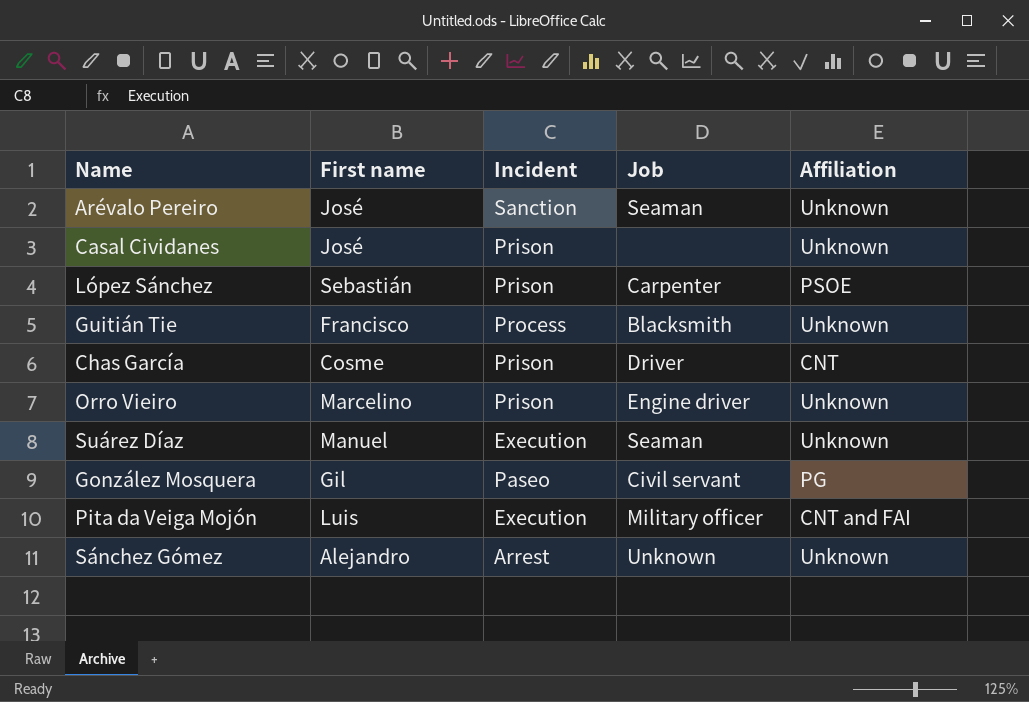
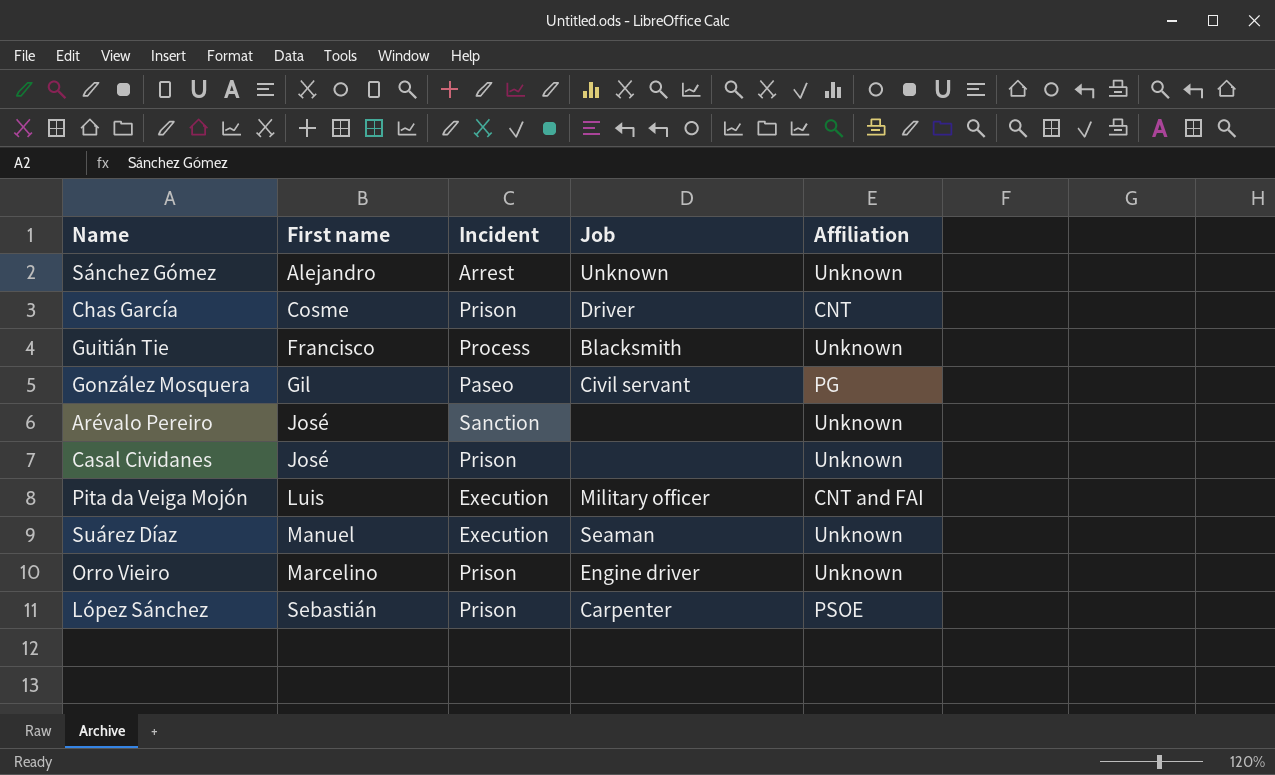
row order: none -> First name ascending
Arévalo Pereiro | Job: Seaman -> none

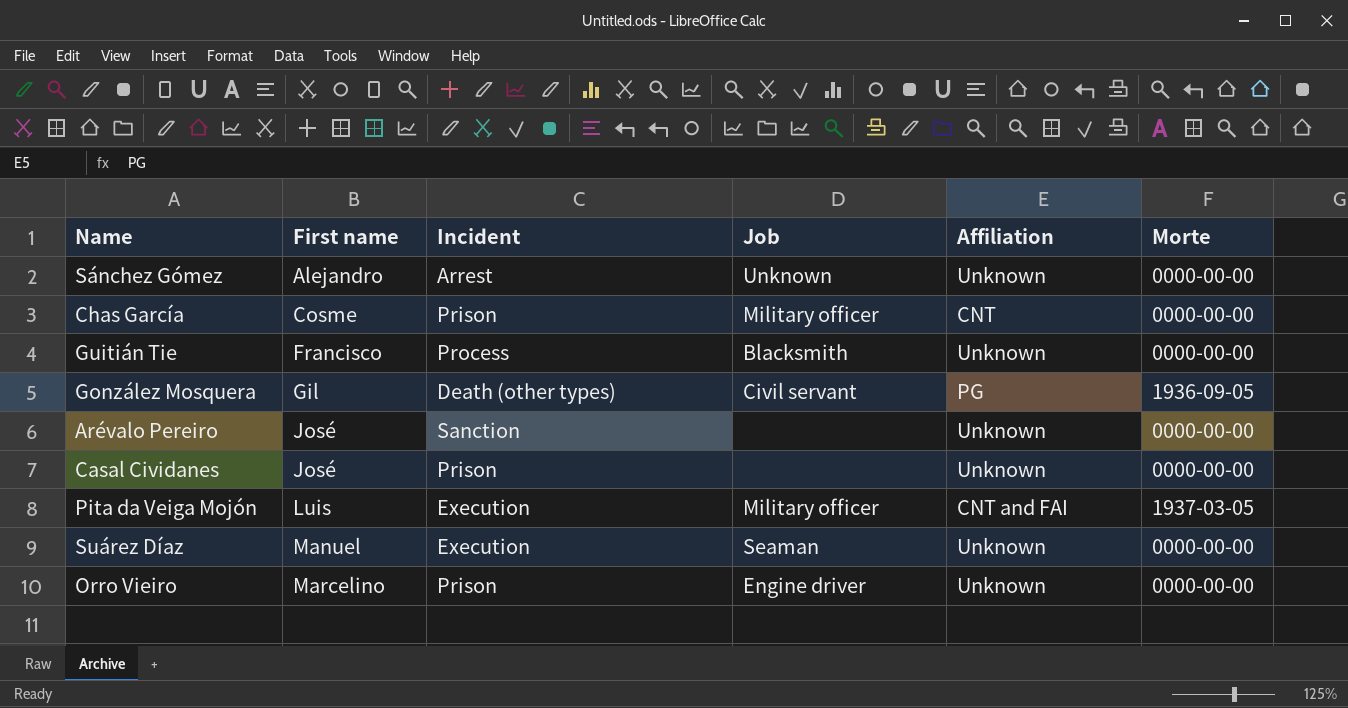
column Morte | position: none -> 6
row López Sánchez: Sebastián | Prison | Carpenter | PSOE -> none
Chas García | Job: Driver -> Military officer
González Mosquera | Incident: Paseo -> Death (other types)

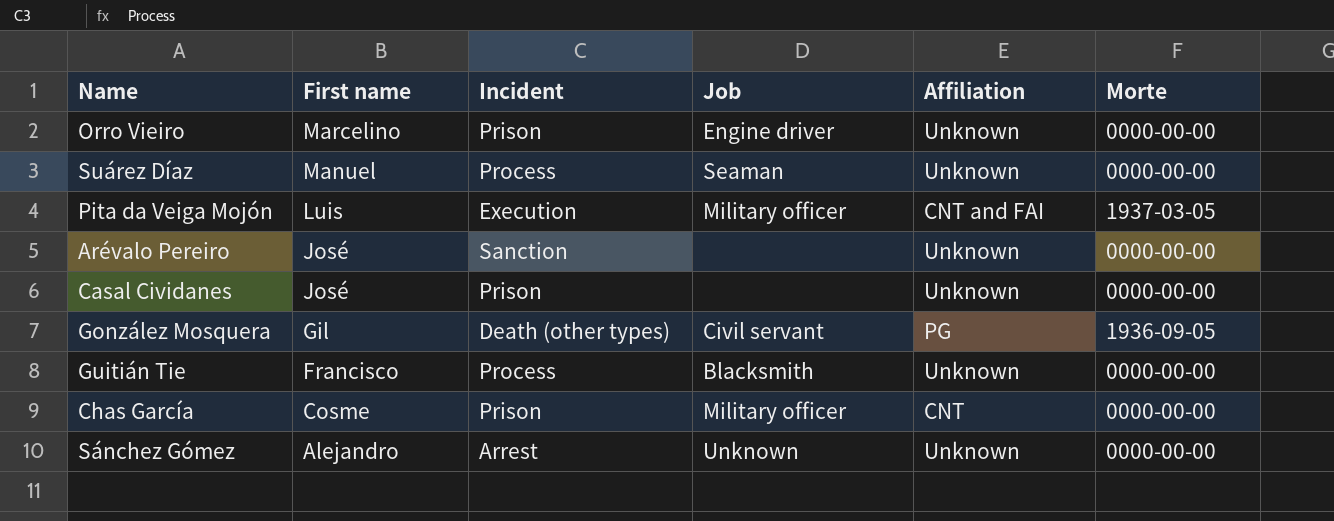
row order: First name ascending -> First name descending
Suárez Díaz | Incident: Execution -> Process

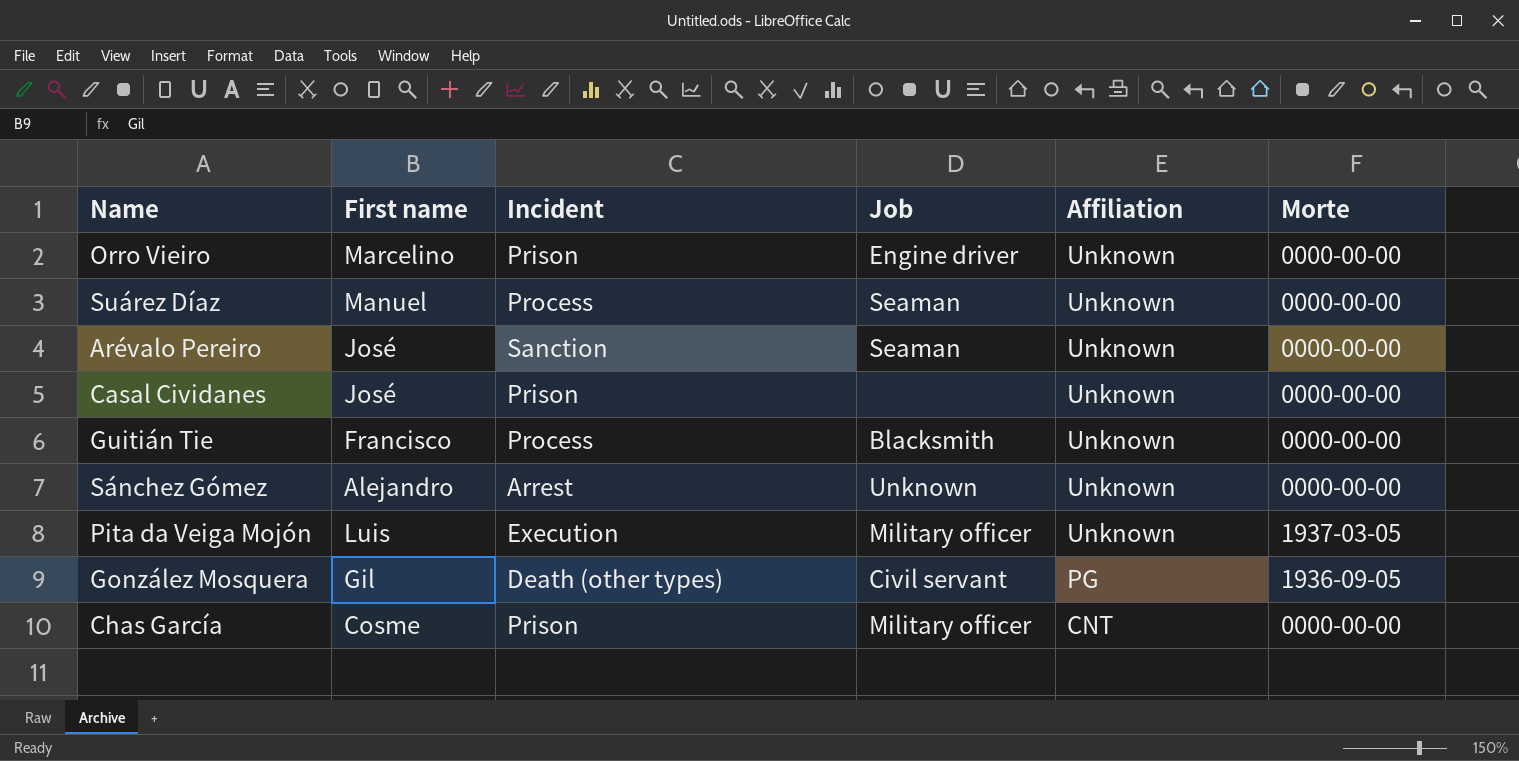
row order: First name descending -> Affiliation descending
Arévalo Pereiro | Job: none -> Seaman
Pita da Veiga Mojón | Affiliation: CNT and FAI -> Unknown

